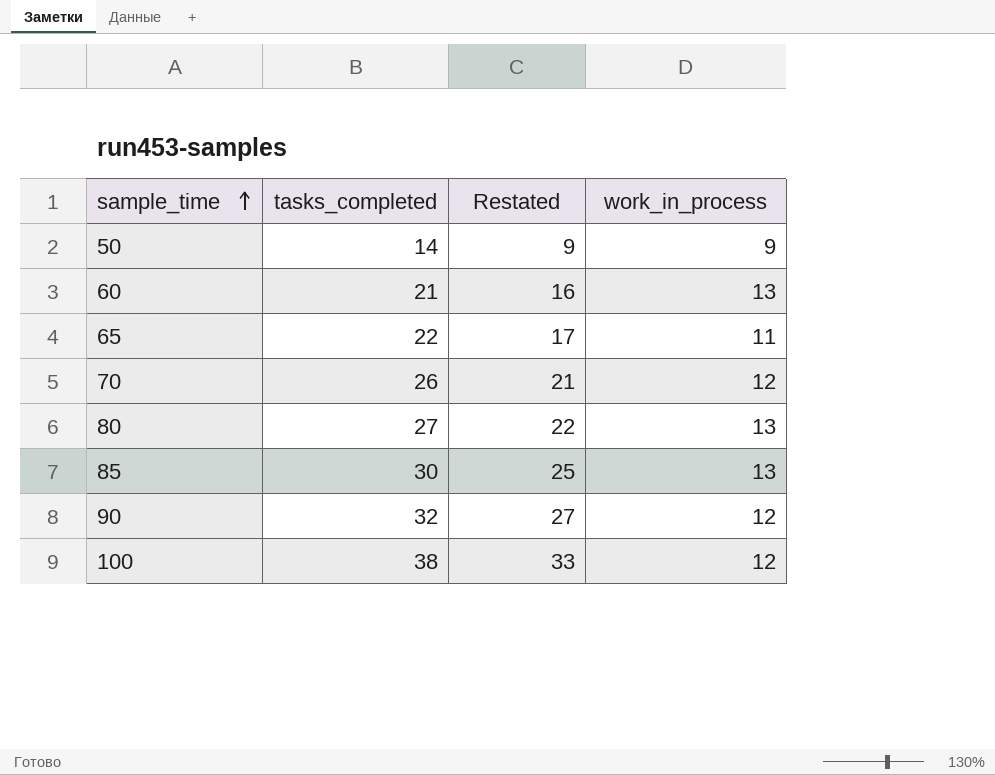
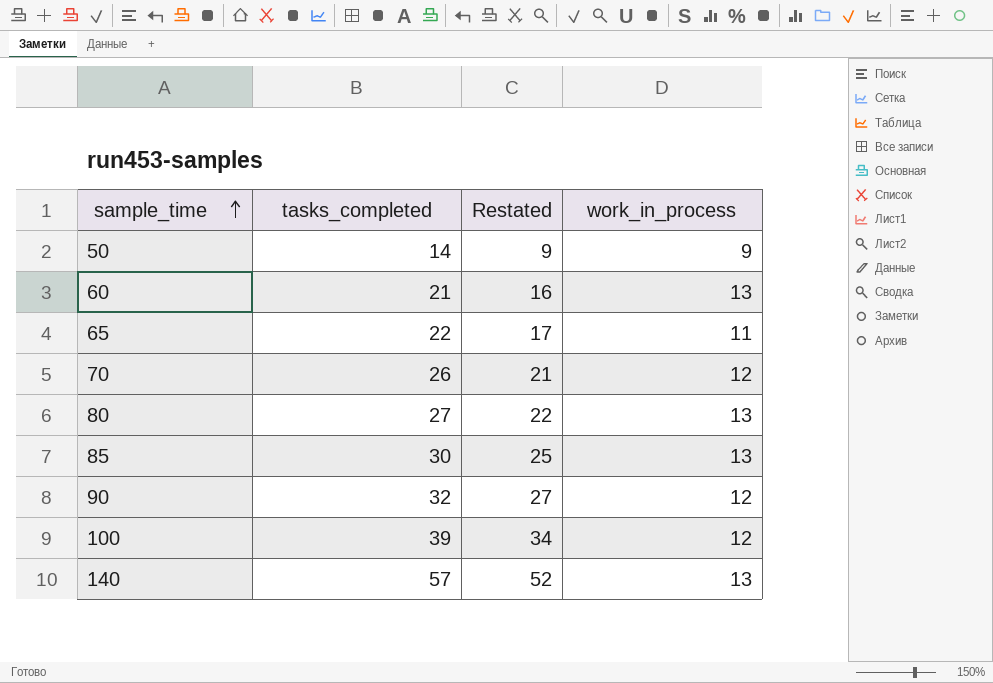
100 | tasks_completed: 38 -> 39
100 | Restated: 33 -> 34
row 140: none -> 57 | 52 | 13

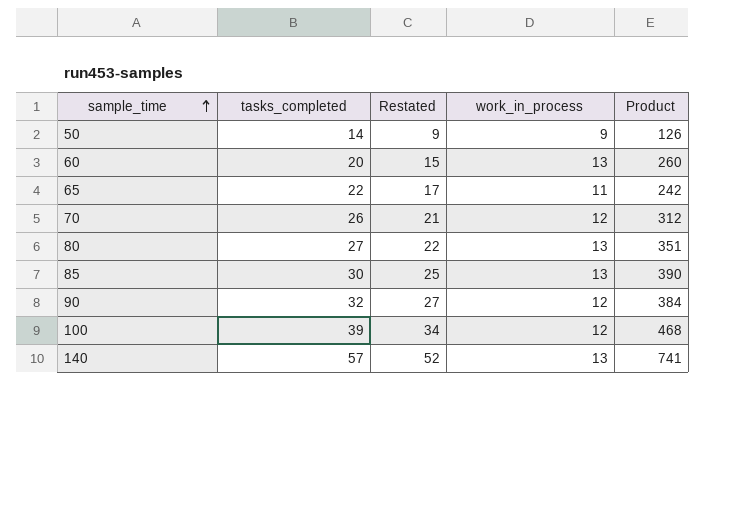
column Product | formula: none -> [tasks_completed] * [work_in_process]
60 | tasks_completed: 21 -> 20
60 | Restated: 16 -> 15

